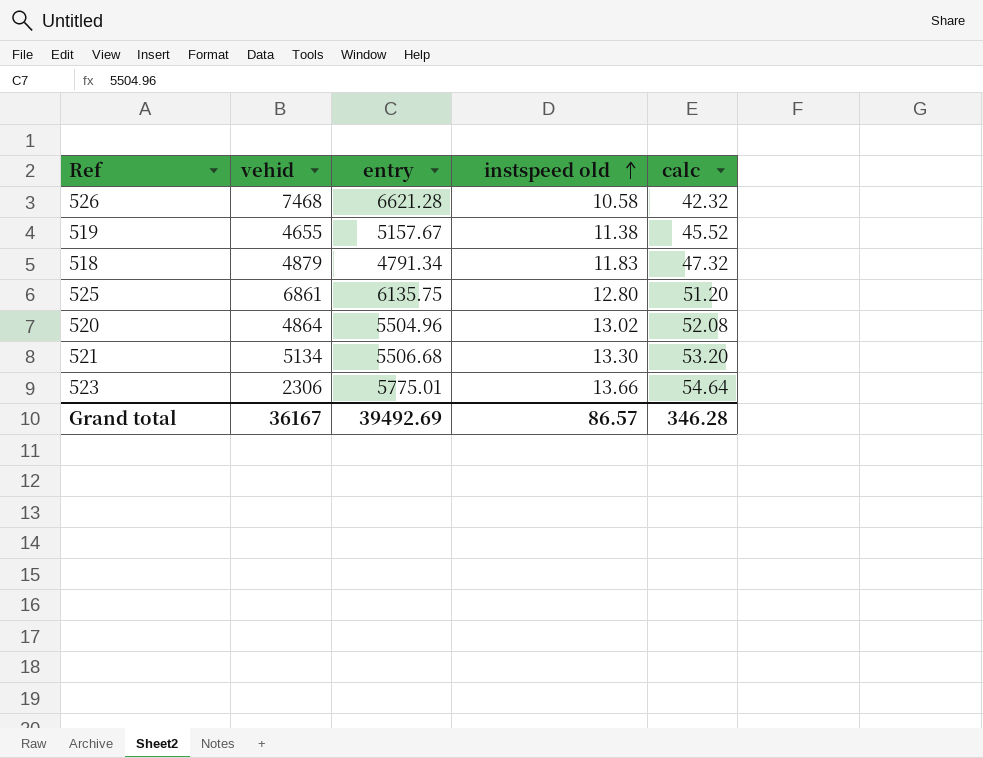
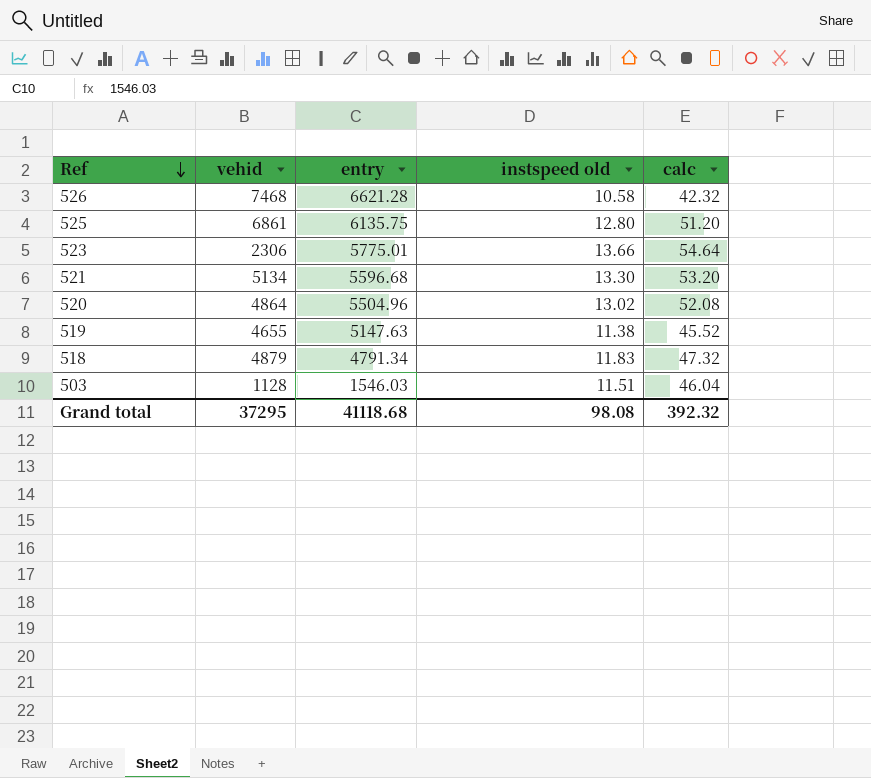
row order: instspeed old ascending -> Ref descending
521 | entry: 5506.68 -> 5596.68
519 | entry: 5157.67 -> 5147.63
row 503: none -> 1128 | 1546.03 | 11.51 | 46.04
Grand total | vehid: 36167 -> 37295
Grand total | entry: 39492.69 -> 41118.68
Grand total | instspeed old: 86.57 -> 98.08
Grand total | calc: 346.28 -> 392.32

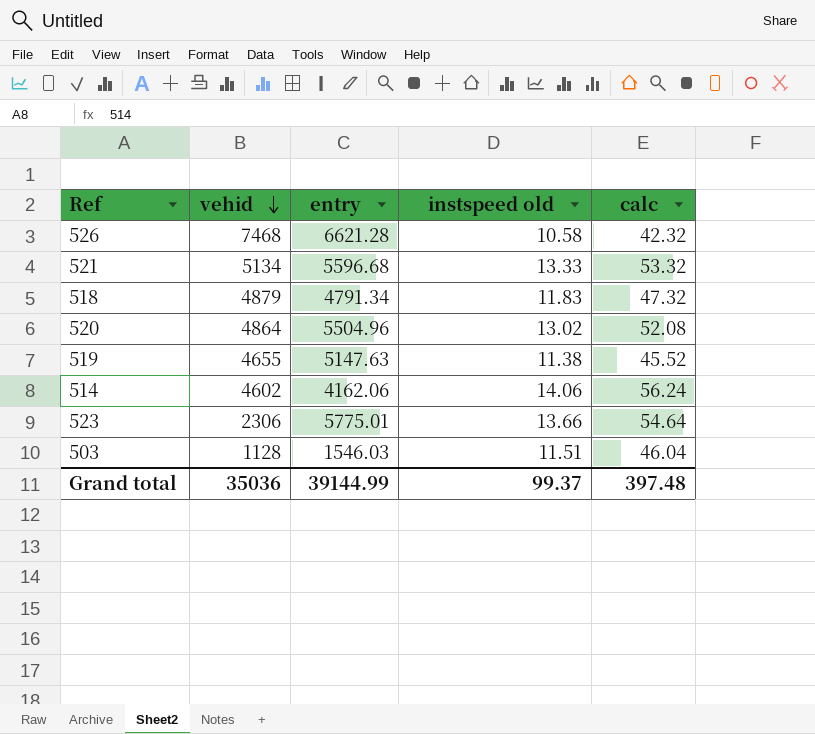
row order: Ref descending -> vehid descending
row 525: 6861 | 6135.75 | 12.80 | 51.20 -> none
521 | instspeed old: 13.30 -> 13.33
521 | calc: 53.20 -> 53.32
row 514: none -> 4602 | 4162.06 | 14.06 | 56.24
Grand total | vehid: 37295 -> 35036
Grand total | entry: 41118.68 -> 39144.99
Grand total | instspeed old: 98.08 -> 99.37
Grand total | calc: 392.32 -> 397.48

